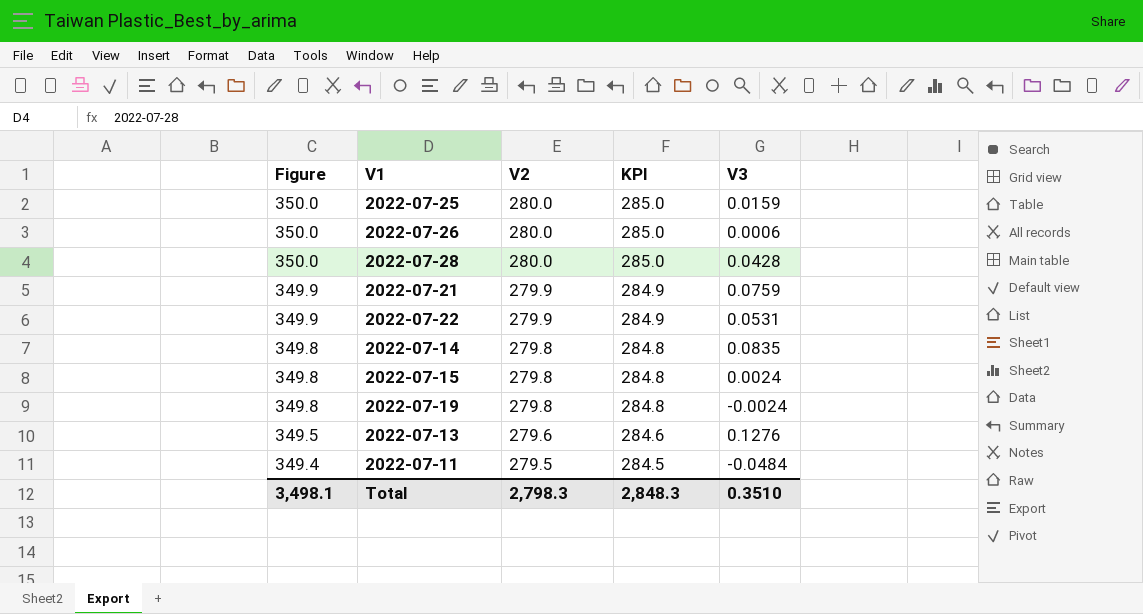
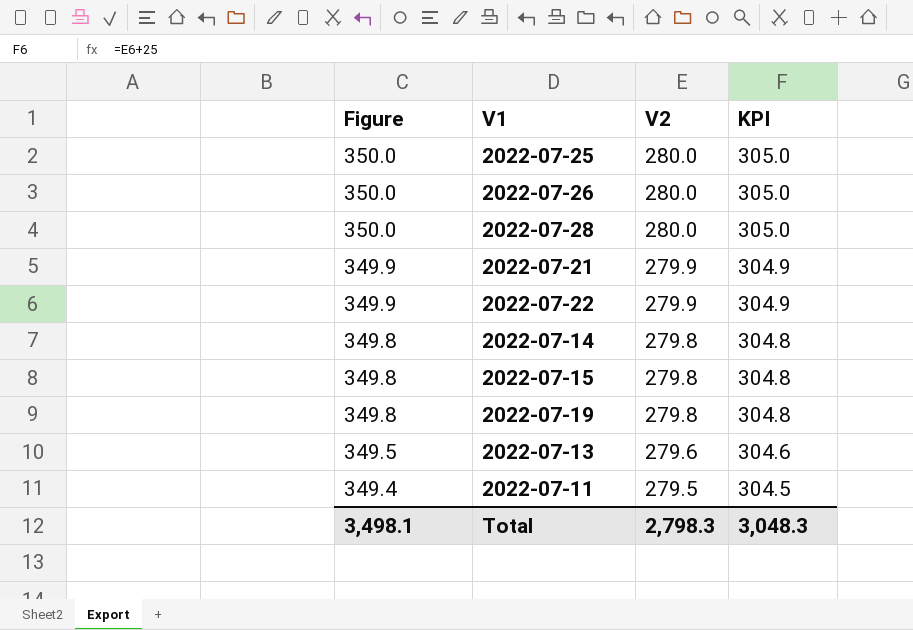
column V3 | position: 5 -> none
column KPI | formula: [V2] + 5 -> [V2] + 25
Total | KPI: 2,848.3 -> 3,048.3

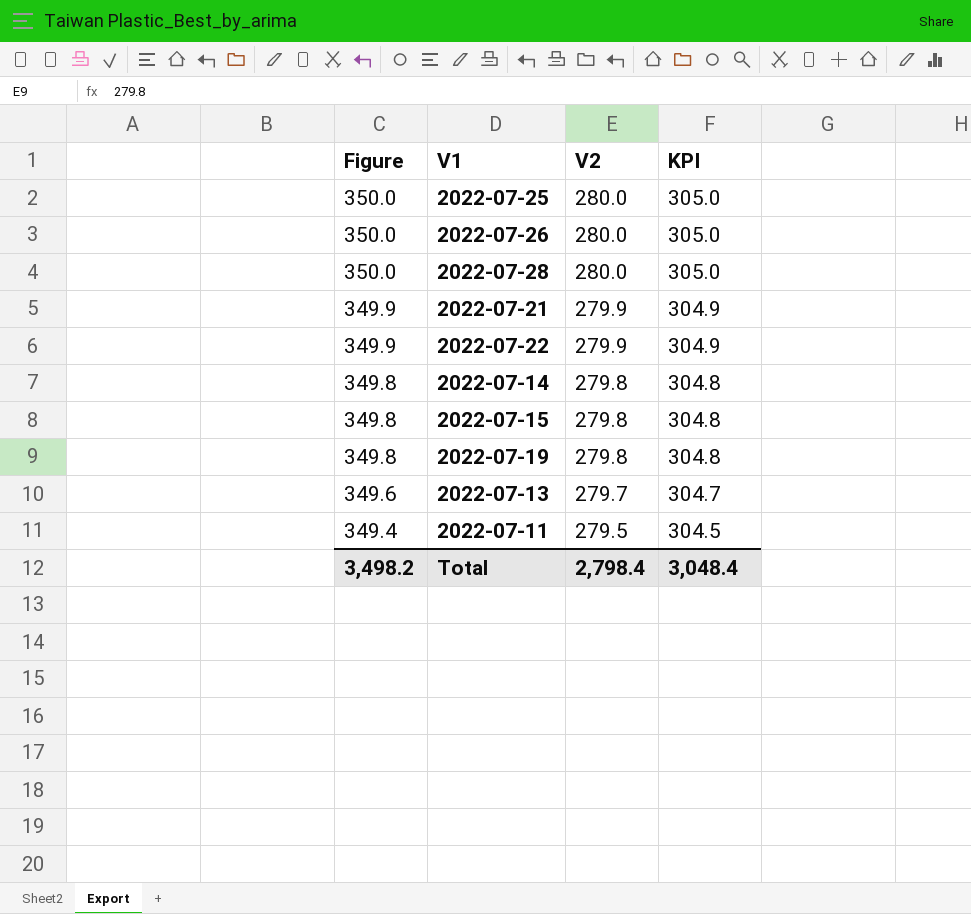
2022-07-13 | Figure: 349.5 -> 349.6
2022-07-13 | V2: 279.6 -> 279.7
2022-07-13 | KPI: 304.6 -> 304.7
Total | Figure: 3,498.1 -> 3,498.2
Total | V2: 2,798.3 -> 2,798.4
Total | KPI: 3,048.3 -> 3,048.4

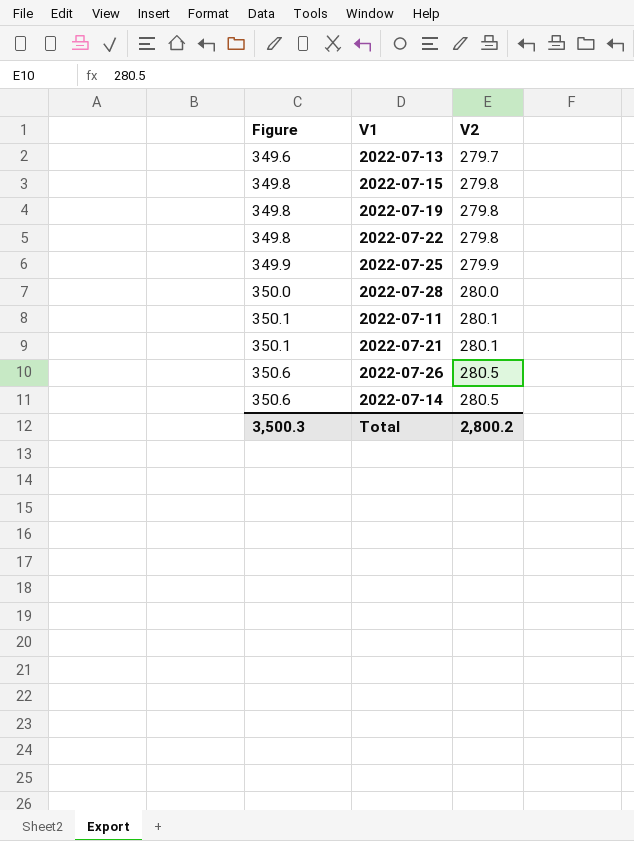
row order: Figure descending -> Figure ascending
column KPI | formula: [V2] + 25 -> none
2022-07-22 | Figure: 349.9 -> 349.8
2022-07-22 | V2: 279.9 -> 279.8
2022-07-25 | Figure: 350.0 -> 349.9
2022-07-25 | V2: 280.0 -> 279.9
2022-07-11 | Figure: 349.4 -> 350.1
2022-07-11 | V2: 279.5 -> 280.1
2022-07-21 | Figure: 349.9 -> 350.1
2022-07-21 | V2: 279.9 -> 280.1
2022-07-26 | Figure: 350.0 -> 350.6
2022-07-26 | V2: 280.0 -> 280.5
2022-07-14 | Figure: 349.8 -> 350.6
2022-07-14 | V2: 279.8 -> 280.5
Total | Figure: 3,498.2 -> 3,500.3
Total | V2: 2,798.4 -> 2,800.2

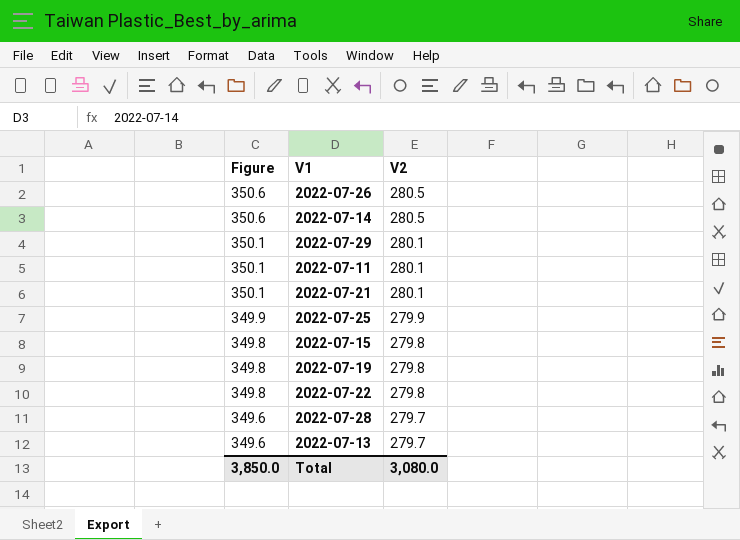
row order: Figure ascending -> Figure descending
row 2022-07-29: none -> 350.1 | 280.1
2022-07-28 | Figure: 350.0 -> 349.6
2022-07-28 | V2: 280.0 -> 279.7
Total | Figure: 3,500.3 -> 3,850.0
Total | V2: 2,800.2 -> 3,080.0

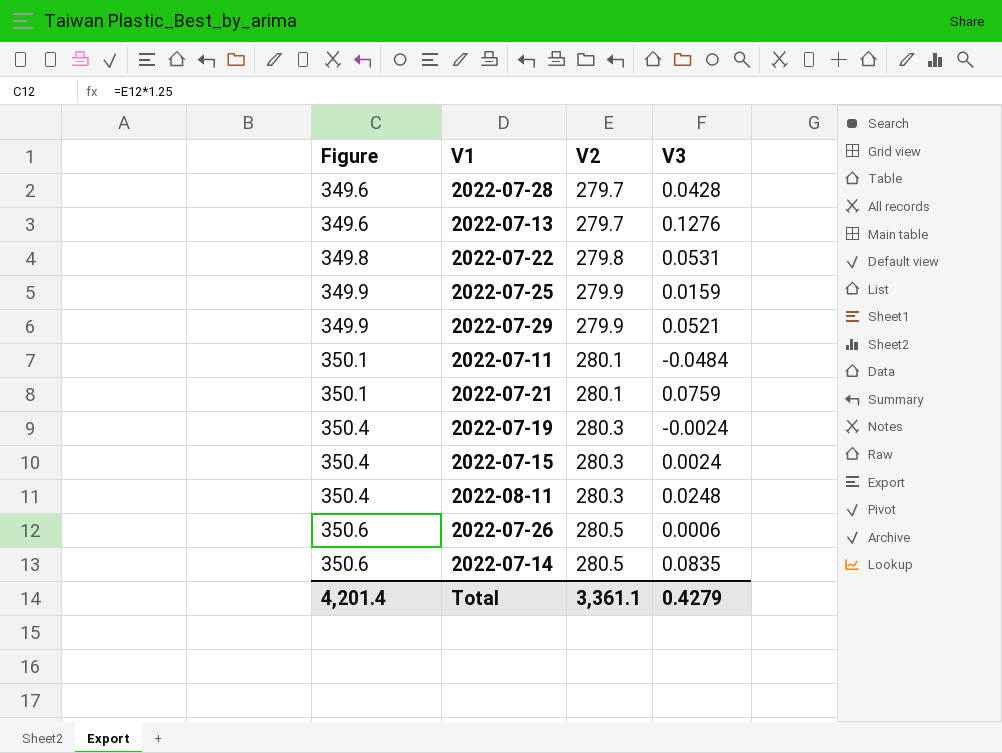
row order: Figure descending -> Figure ascending
column V3 | position: none -> 4
2022-07-29 | Figure: 350.1 -> 349.9
2022-07-29 | V2: 280.1 -> 279.9
2022-07-19 | Figure: 349.8 -> 350.4
2022-07-19 | V2: 279.8 -> 280.3
2022-07-15 | Figure: 349.8 -> 350.4
2022-07-15 | V2: 279.8 -> 280.3
row 2022-08-11: none -> 350.4 | 280.3 | 0.0248
Total | Figure: 3,850.0 -> 4,201.4
Total | V2: 3,080.0 -> 3,361.1

